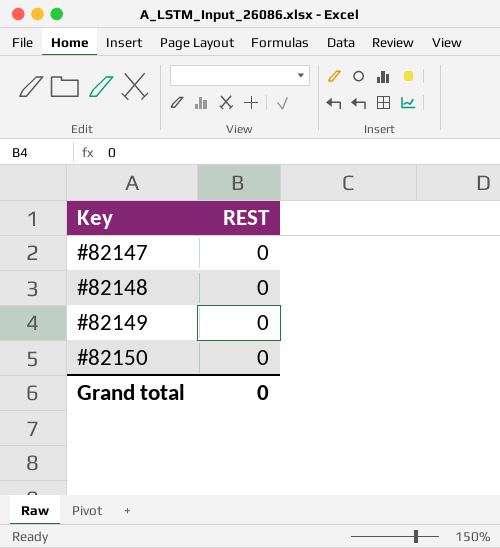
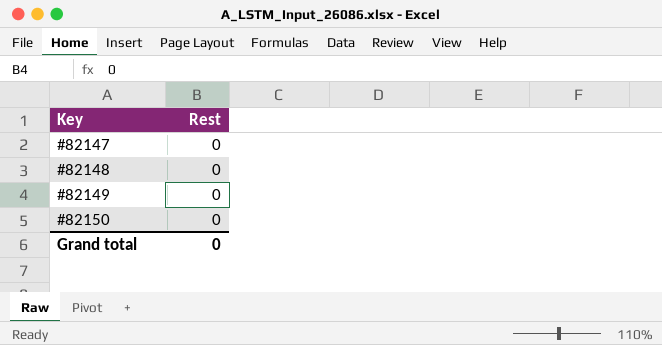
column name: REST -> Rest

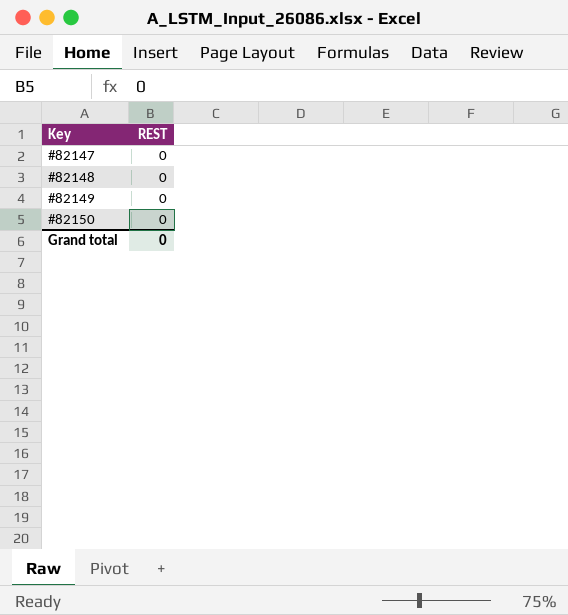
column name: Rest -> REST

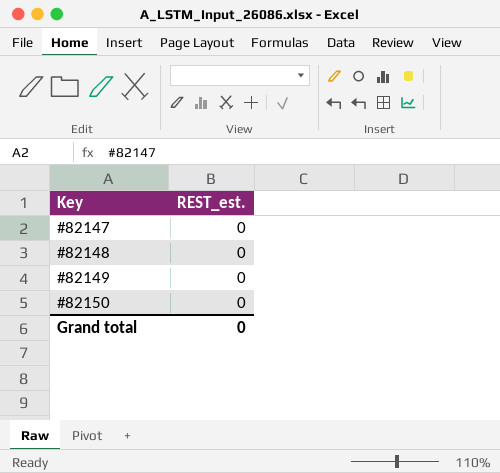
column name: REST -> REST_est.

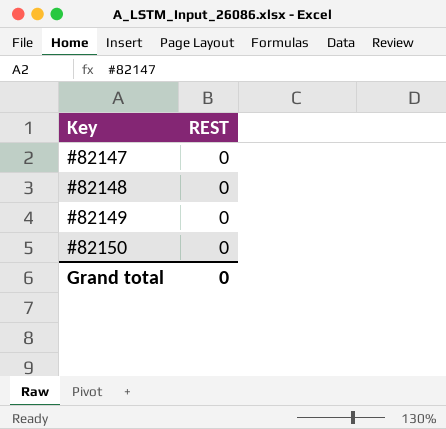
column name: REST_est. -> REST

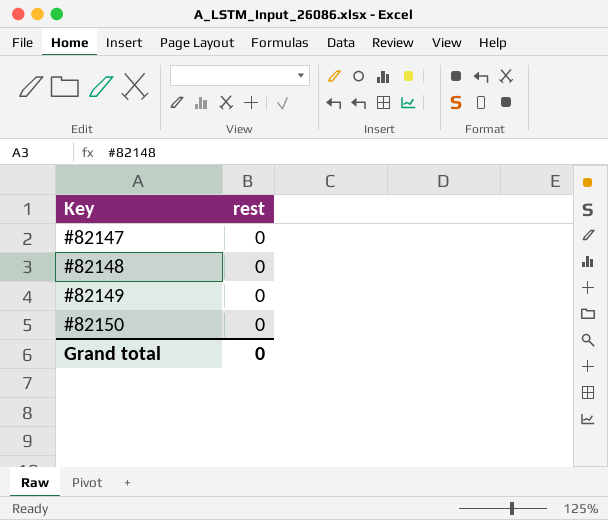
column name: REST -> rest

